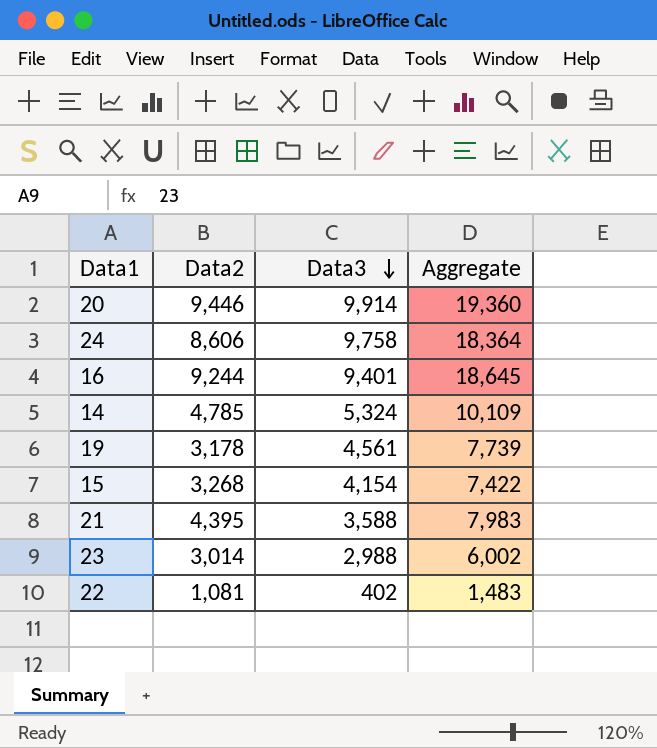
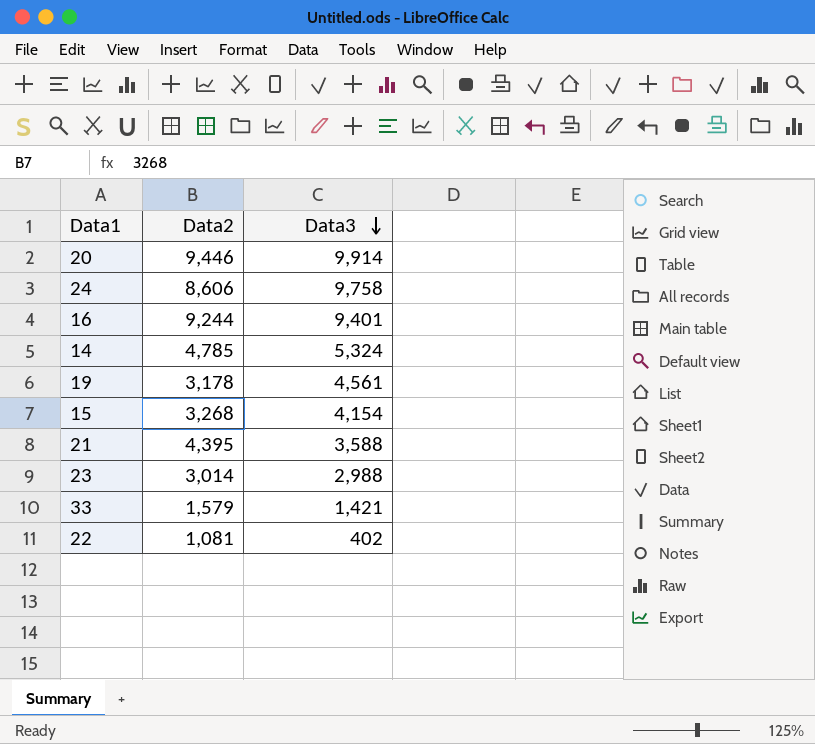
column Aggregate | formula: [Data2] + [Data3] -> none
row 33: none -> 1,579 | 1,421

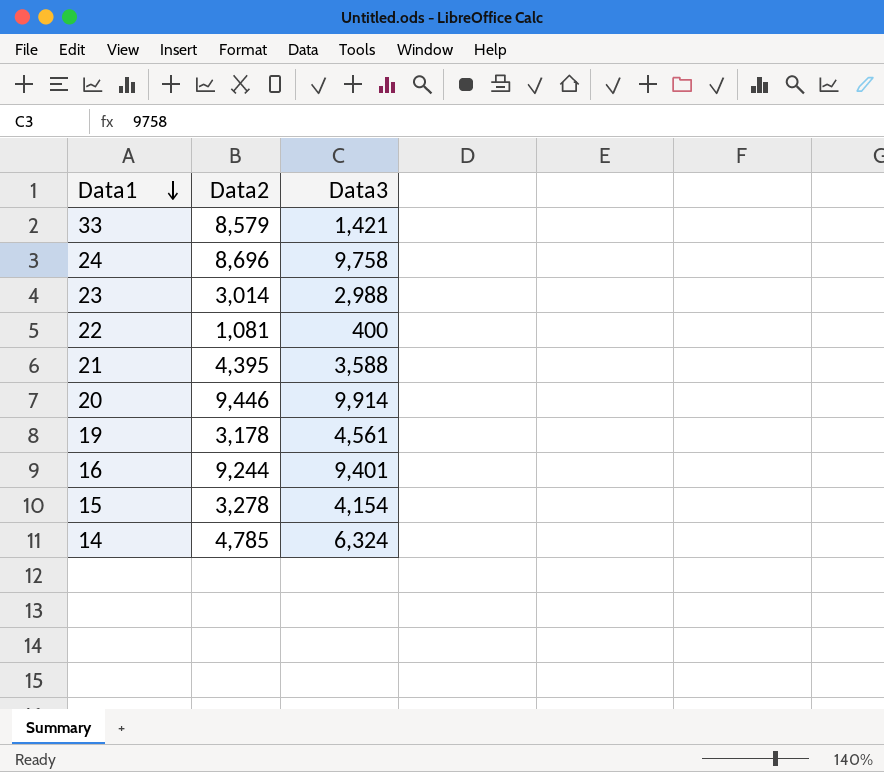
row order: Data3 descending -> Data1 descending
33 | Data2: 1,579 -> 8,579
24 | Data2: 8,606 -> 8,696
22 | Data3: 402 -> 400
15 | Data2: 3,268 -> 3,278
14 | Data3: 5,324 -> 6,324

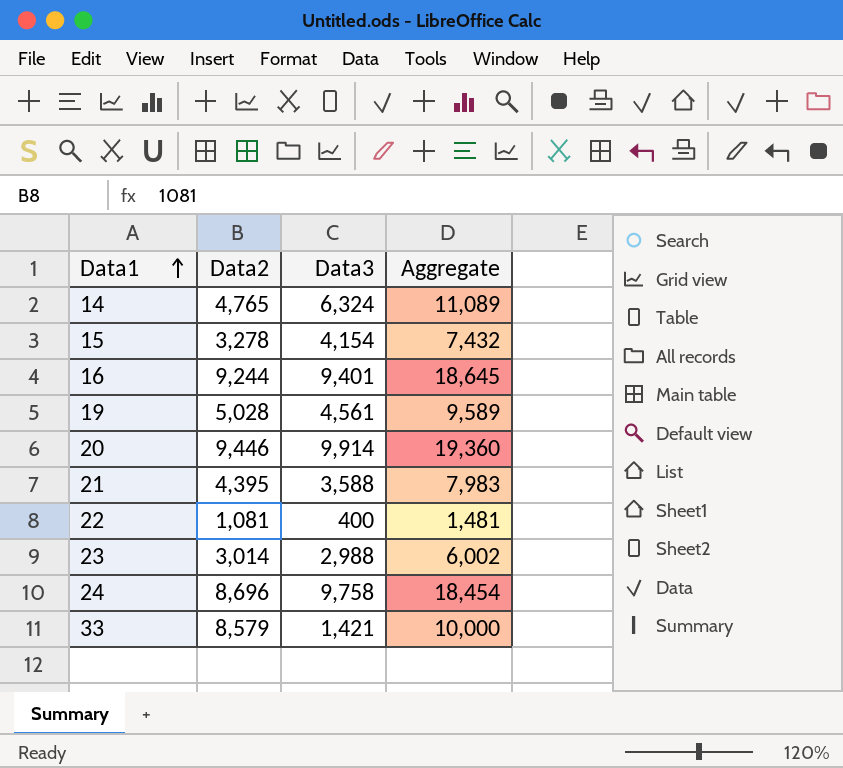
row order: Data1 descending -> Data1 ascending
column Aggregate | formula: none -> [Data2] + [Data3]
14 | Data2: 4,785 -> 4,765
19 | Data2: 3,178 -> 5,028

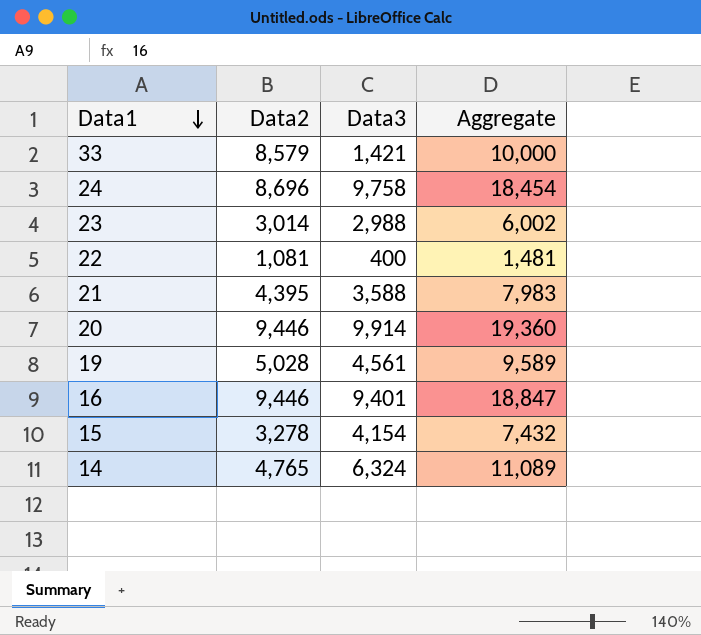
row order: Data1 ascending -> Data1 descending
16 | Data2: 9,244 -> 9,446
16 | Aggregate: 18,645 -> 18,847

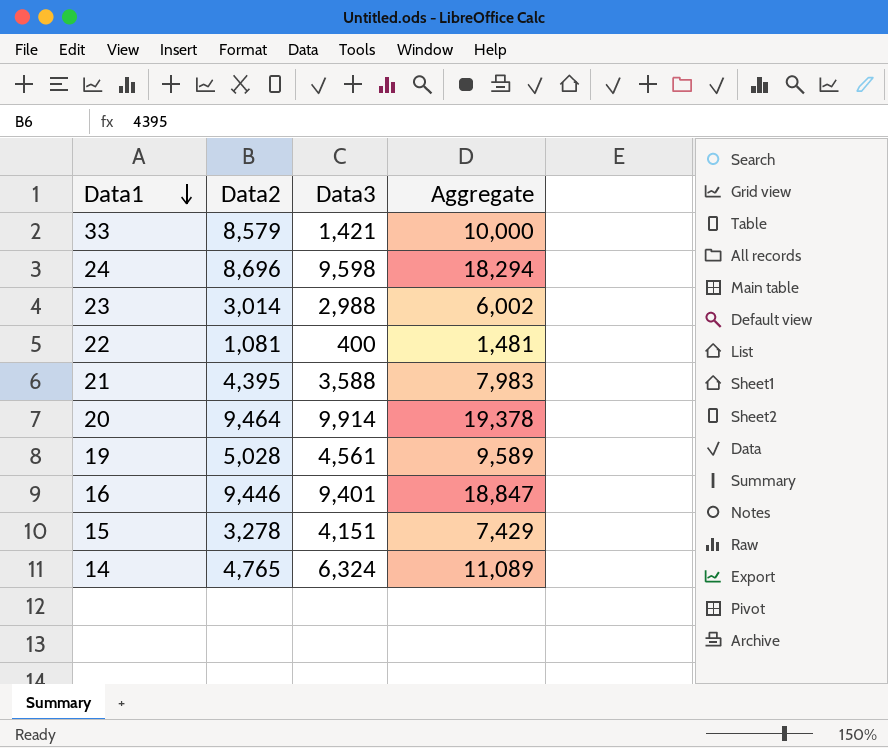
24 | Data3: 9,758 -> 9,598
24 | Aggregate: 18,454 -> 18,294
20 | Data2: 9,446 -> 9,464
20 | Aggregate: 19,360 -> 19,378
15 | Data3: 4,154 -> 4,151
15 | Aggregate: 7,432 -> 7,429

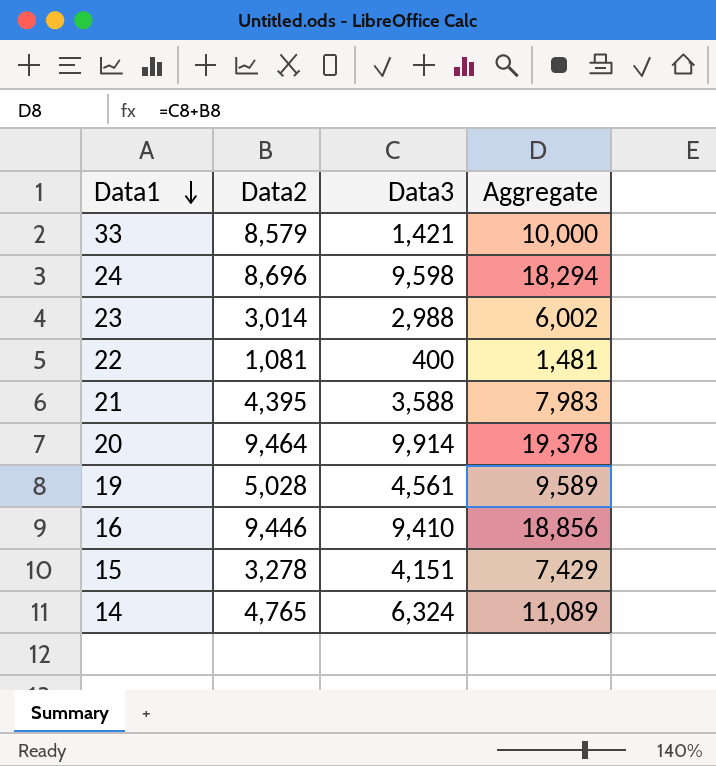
16 | Data3: 9,401 -> 9,410
16 | Aggregate: 18,847 -> 18,856

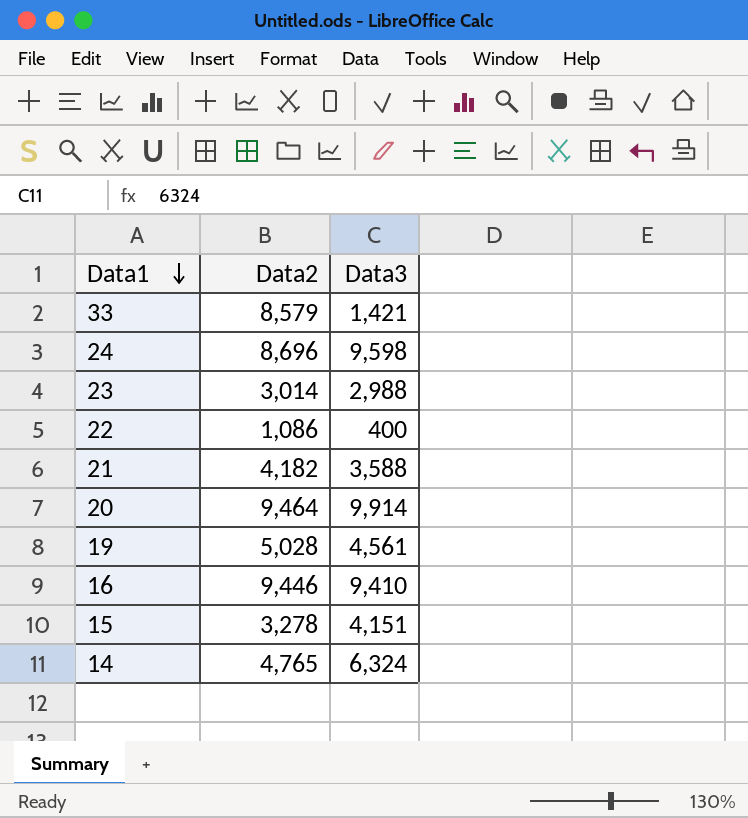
column Aggregate | formula: [Data2] + [Data3] -> none
22 | Data2: 1,081 -> 1,086
21 | Data2: 4,395 -> 4,182

